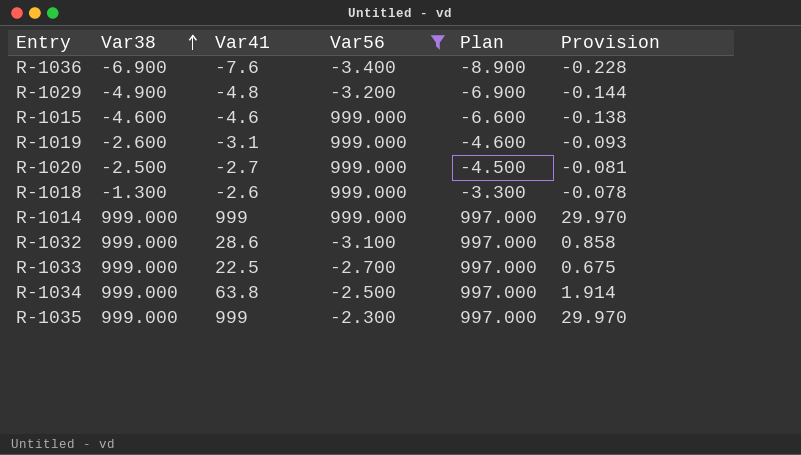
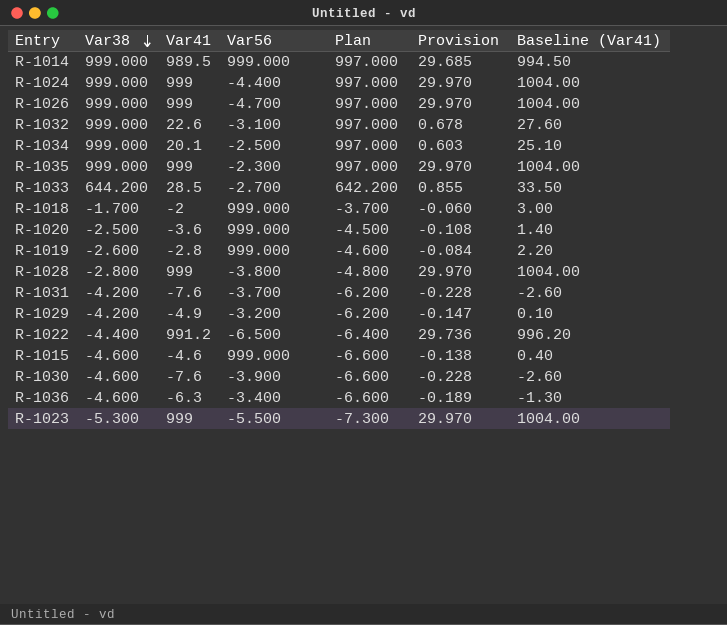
filter: Var56 >= -3.400 -> none
row order: Var38 ascending -> Var38 descending
column Baseline (Var41) | formula: none -> [Var41] + 5
R-1014 | Var41: 999 -> 989.5
R-1014 | Provision: 29.970 -> 29.685
R-1032 | Var41: 28.6 -> 22.6
R-1032 | Provision: 0.858 -> 0.678
R-1034 | Var41: 63.8 -> 20.1
R-1034 | Provision: 1.914 -> 0.603
R-1033 | Var38: 999.000 -> 644.200
R-1033 | Var41: 22.5 -> 28.5
R-1033 | Plan: 997.000 -> 642.200
R-1033 | Provision: 0.675 -> 0.855
R-1018 | Var38: -1.300 -> -1.700
R-1018 | Var41: -2.6 -> -2
R-1018 | Plan: -3.300 -> -3.700
R-1018 | Provision: -0.078 -> -0.060
R-1020 | Var41: -2.7 -> -3.6
R-1020 | Provision: -0.081 -> -0.108
R-1019 | Var41: -3.1 -> -2.8
R-1019 | Provision: -0.093 -> -0.084
R-1029 | Var38: -4.900 -> -4.200
R-1029 | Var41: -4.8 -> -4.9
R-1029 | Plan: -6.900 -> -6.200
R-1029 | Provision: -0.144 -> -0.147
R-1036 | Var38: -6.900 -> -4.600
R-1036 | Var41: -7.6 -> -6.3
R-1036 | Plan: -8.900 -> -6.600
R-1036 | Provision: -0.228 -> -0.189

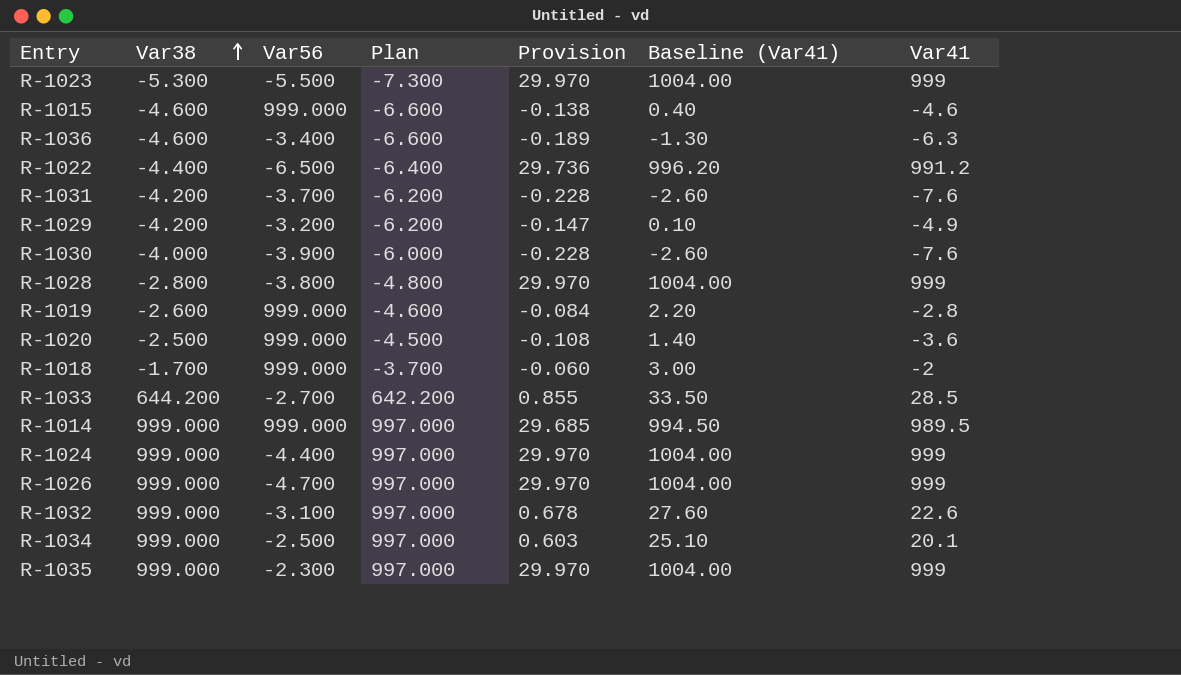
row order: Var38 descending -> Var38 ascending
column Var41 | position: 3 -> 7
R-1030 | Var38: -4.600 -> -4.000
R-1030 | Plan: -6.600 -> -6.000

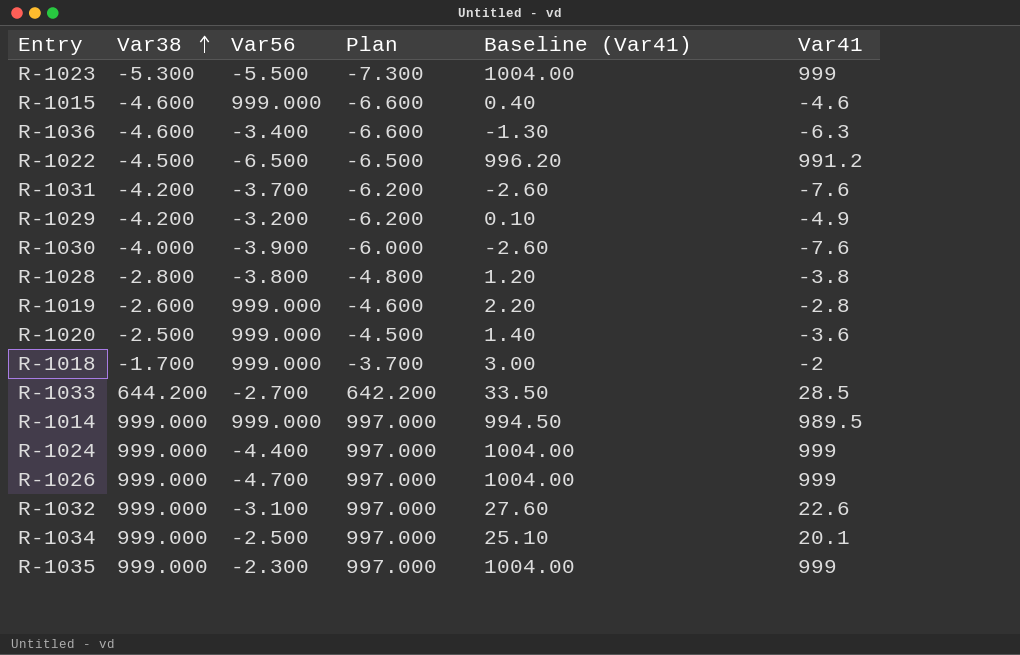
column Provision | formula: [Var41] * 0.03 -> none
R-1022 | Var38: -4.400 -> -4.500
R-1022 | Plan: -6.400 -> -6.500
R-1028 | Baseline (Var41): 1004.00 -> 1.20
R-1028 | Var41: 999 -> -3.8

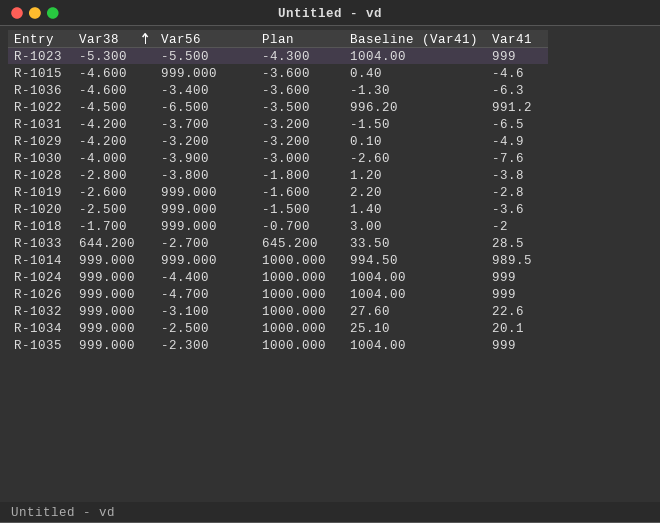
column Plan | formula: [Var38] - 2 -> [Var38] + 1
R-1031 | Baseline (Var41): -2.60 -> -1.50
R-1031 | Var41: -7.6 -> -6.5

